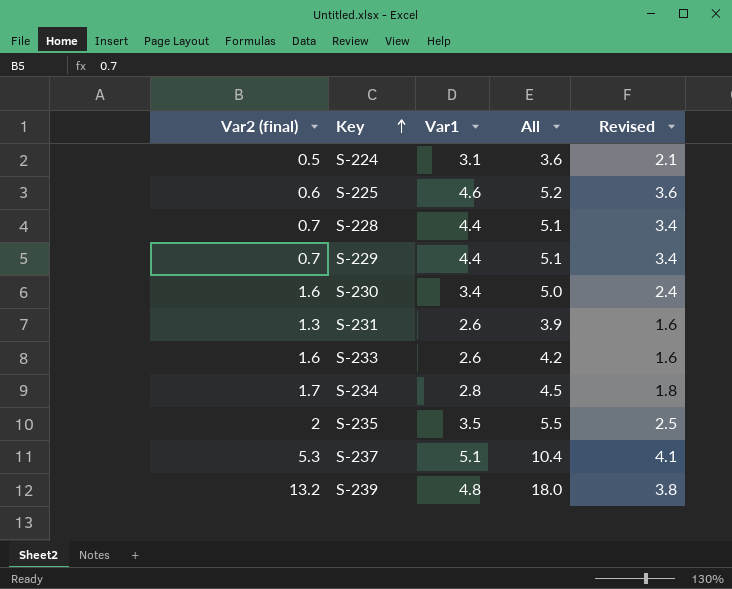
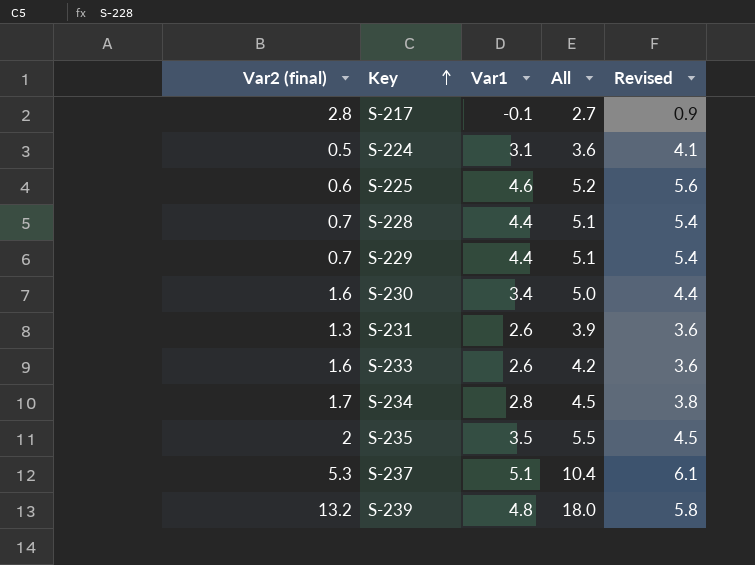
column Revised | formula: [Var1] - 1 -> [Var1] + 1
row S-217: none -> 2.8 | -0.1 | 2.7 | 0.9

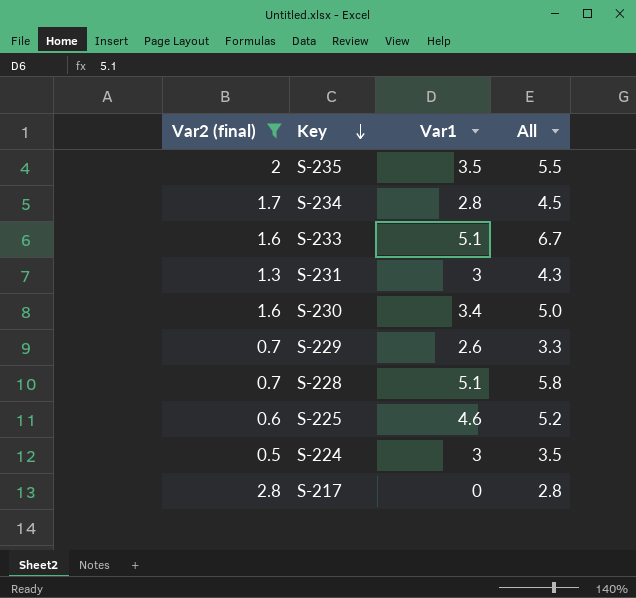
filter: none -> Var2 (final) <= 2.8
row order: Key ascending -> Key descending
column Revised | formula: [Var1] + 1 -> none
S-233 | Var1: 2.6 -> 5.1
S-233 | All: 4.2 -> 6.7
S-231 | Var1: 2.6 -> 3
S-231 | All: 3.9 -> 4.3
S-229 | Var1: 4.4 -> 2.6
S-229 | All: 5.1 -> 3.3
S-228 | Var1: 4.4 -> 5.1
S-228 | All: 5.1 -> 5.8
S-224 | Var1: 3.1 -> 3
S-224 | All: 3.6 -> 3.5
S-217 | Var1: -0.1 -> 0
S-217 | All: 2.7 -> 2.8

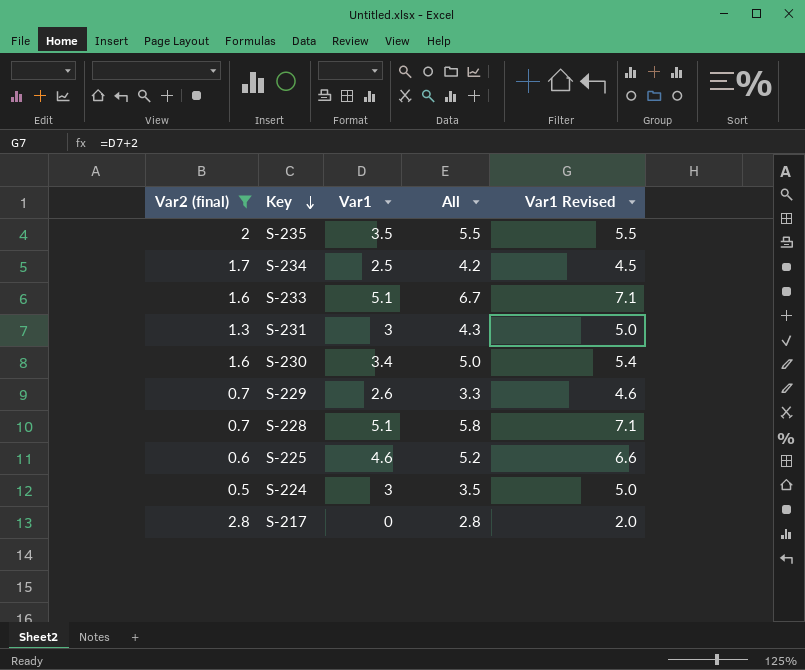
column Var1 Revised | formula: none -> [Var1] + 2
S-234 | Var1: 2.8 -> 2.5
S-234 | All: 4.5 -> 4.2

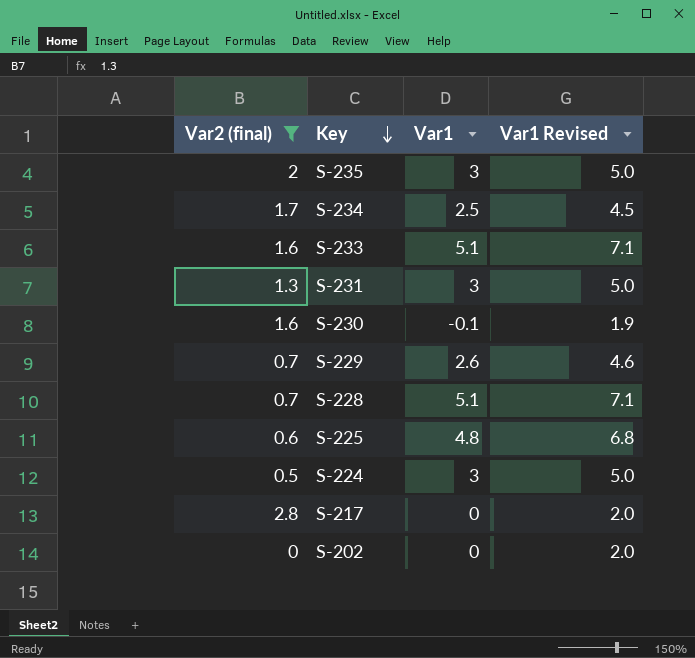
column All | formula: [Var2 (final)] + [Var1] -> none
S-235 | Var1: 3.5 -> 3
S-235 | Var1 Revised: 5.5 -> 5.0
S-230 | Var1: 3.4 -> -0.1
S-230 | Var1 Revised: 5.4 -> 1.9
S-225 | Var1: 4.6 -> 4.8
S-225 | Var1 Revised: 6.6 -> 6.8
row S-202: none -> 0 | 0 | 2.0

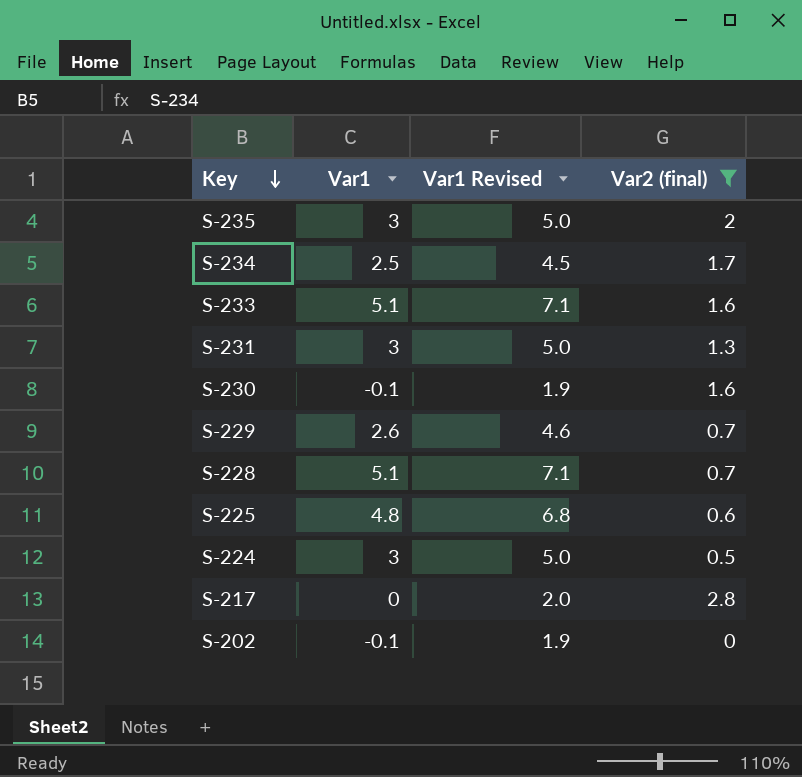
column Var2 (final) | position: 1 -> 4
S-202 | Var1: 0 -> -0.1
S-202 | Var1 Revised: 2.0 -> 1.9

